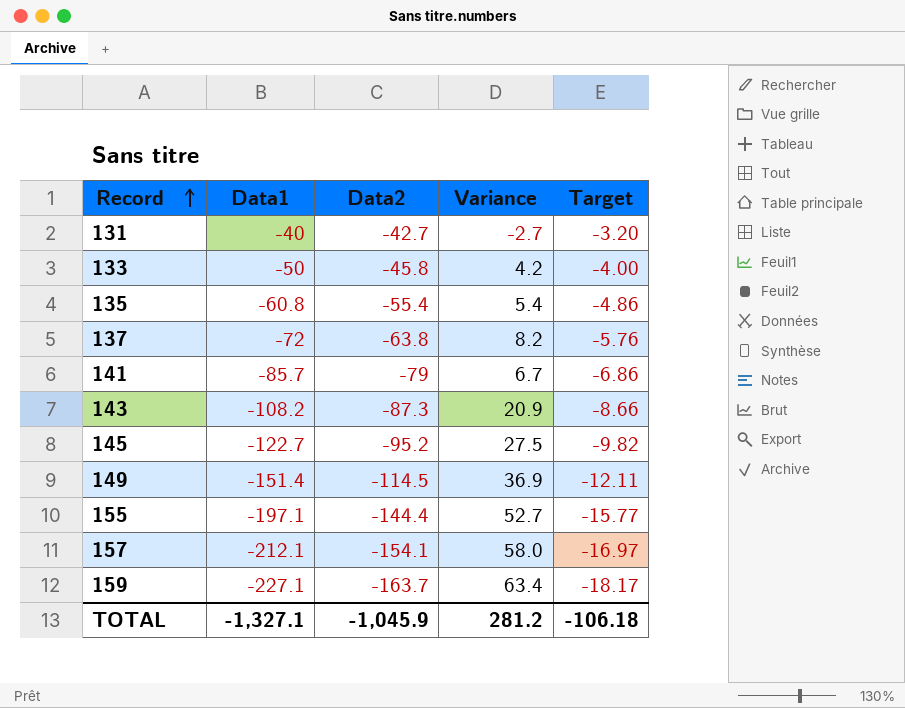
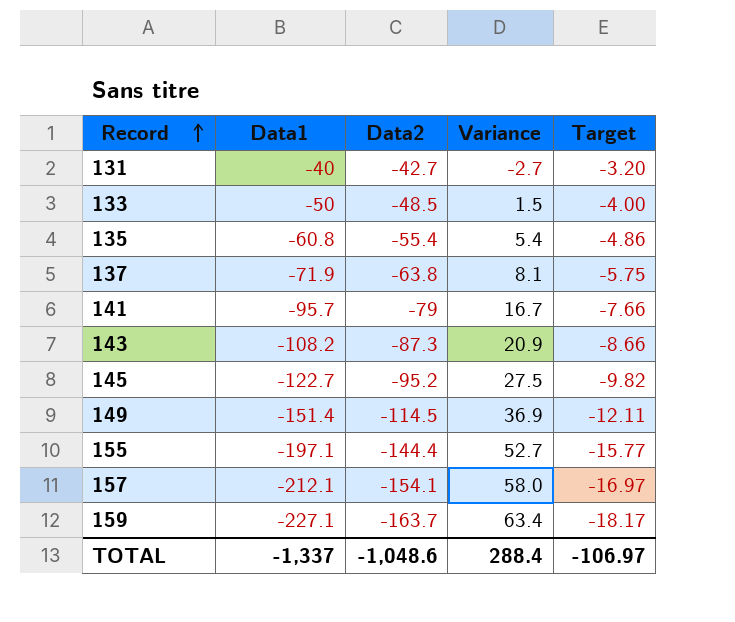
133 | Data2: -45.8 -> -48.5
133 | Variance: 4.2 -> 1.5
137 | Data1: -72 -> -71.9
137 | Variance: 8.2 -> 8.1
137 | Target: -5.76 -> -5.75
141 | Data1: -85.7 -> -95.7
141 | Variance: 6.7 -> 16.7
141 | Target: -6.86 -> -7.66
TOTAL | Data1: -1,327.1 -> -1,337
TOTAL | Data2: -1,045.9 -> -1,048.6
TOTAL | Variance: 281.2 -> 288.4
TOTAL | Target: -106.18 -> -106.97

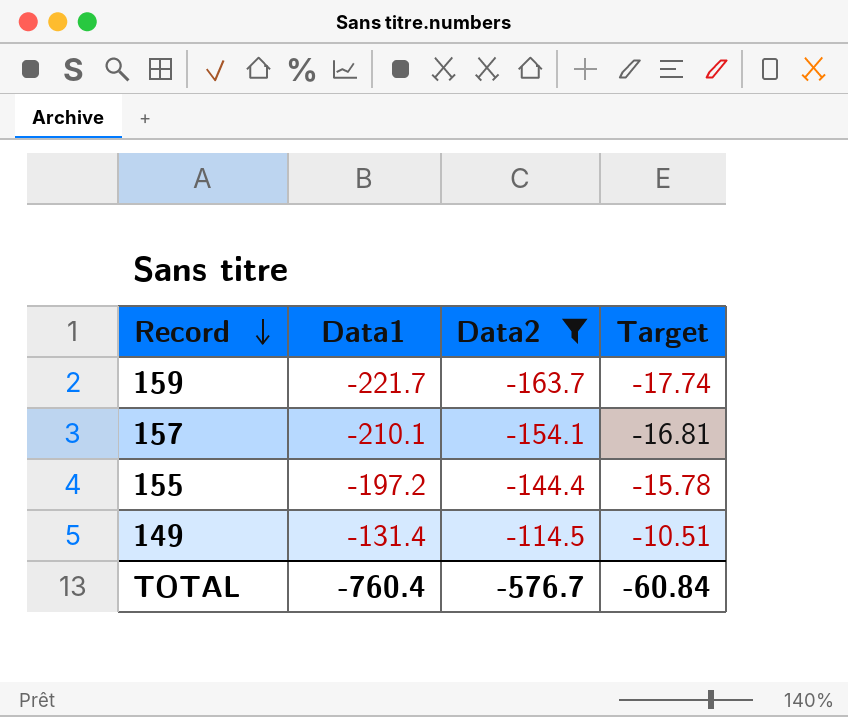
filter: none -> Data2 <= -114.5
row order: Record ascending -> Record descending
column Variance | formula: [Data2] - [Data1] -> none
159 | Data1: -227.1 -> -221.7
159 | Target: -18.17 -> -17.74
157 | Data1: -212.1 -> -210.1
157 | Target: -16.97 -> -16.81
155 | Data1: -197.1 -> -197.2
155 | Target: -15.77 -> -15.78
149 | Data1: -151.4 -> -131.4
149 | Target: -12.11 -> -10.51
TOTAL | Data1: -1,337 -> -760.4
TOTAL | Data2: -1,048.6 -> -576.7
TOTAL | Target: -106.97 -> -60.84

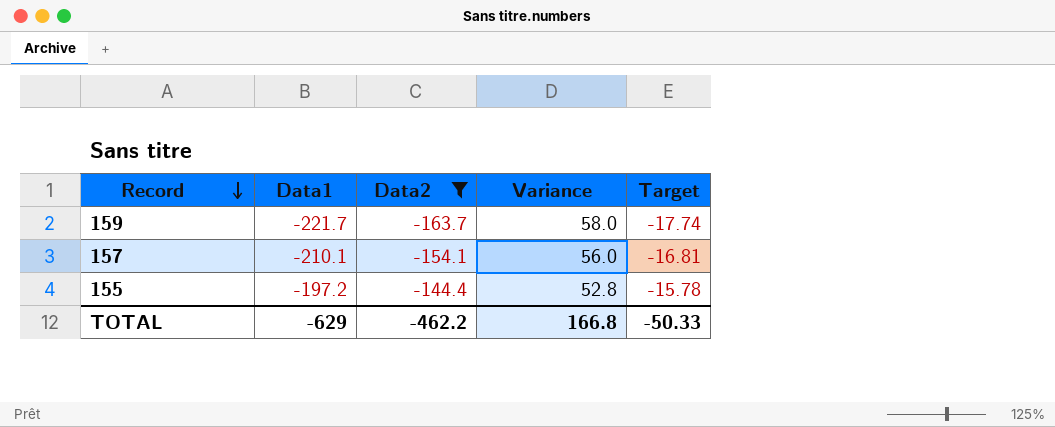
column Variance | formula: none -> [Data2] - [Data1]
row 149: -131.4 | -114.5 | -10.51 -> none
TOTAL | Data1: -760.4 -> -629
TOTAL | Data2: -576.7 -> -462.2
TOTAL | Target: -60.84 -> -50.33

